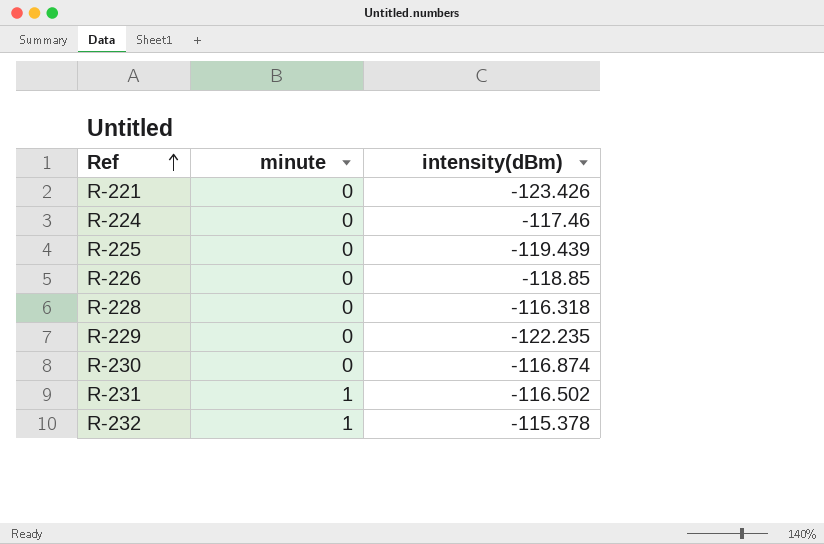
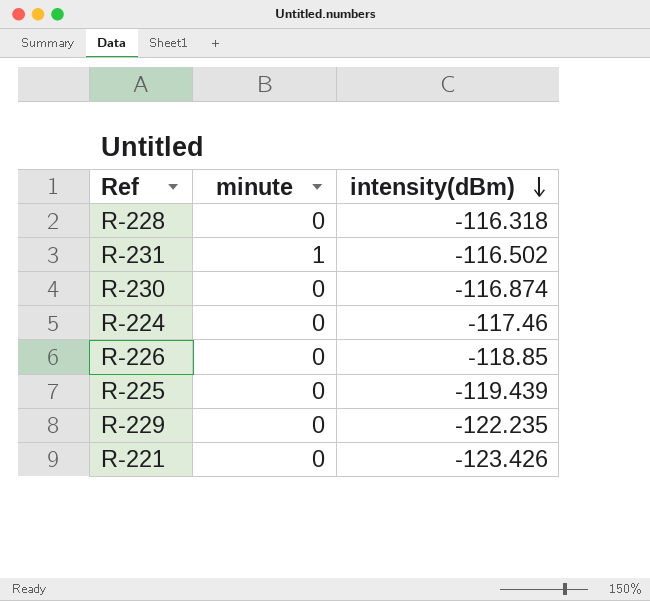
row order: Ref ascending -> intensity(dBm) descending
row R-232: 1 | -115.378 -> none

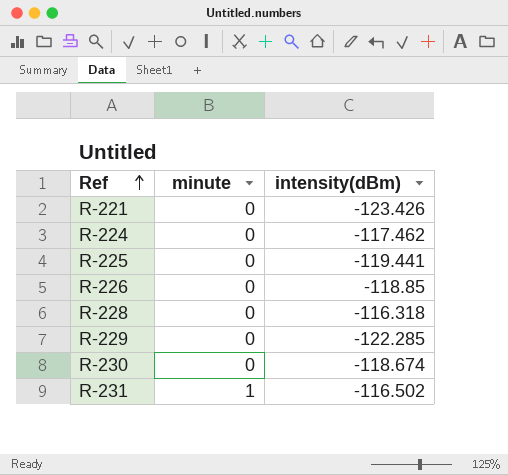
row order: intensity(dBm) descending -> Ref ascending
R-224 | intensity(dBm): -117.46 -> -117.462
R-225 | intensity(dBm): -119.439 -> -119.441
R-229 | intensity(dBm): -122.235 -> -122.285
R-230 | intensity(dBm): -116.874 -> -118.674

